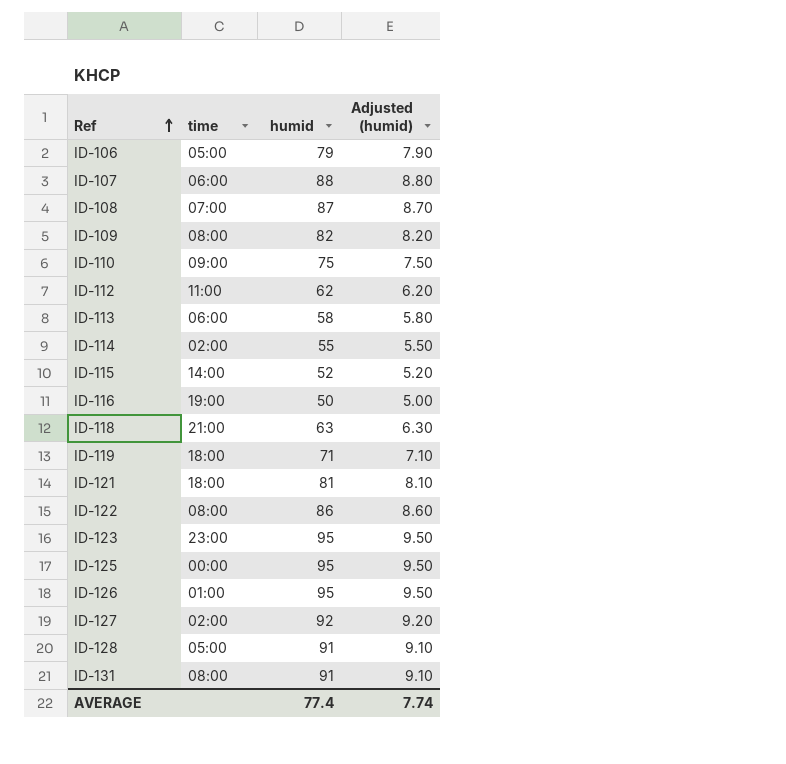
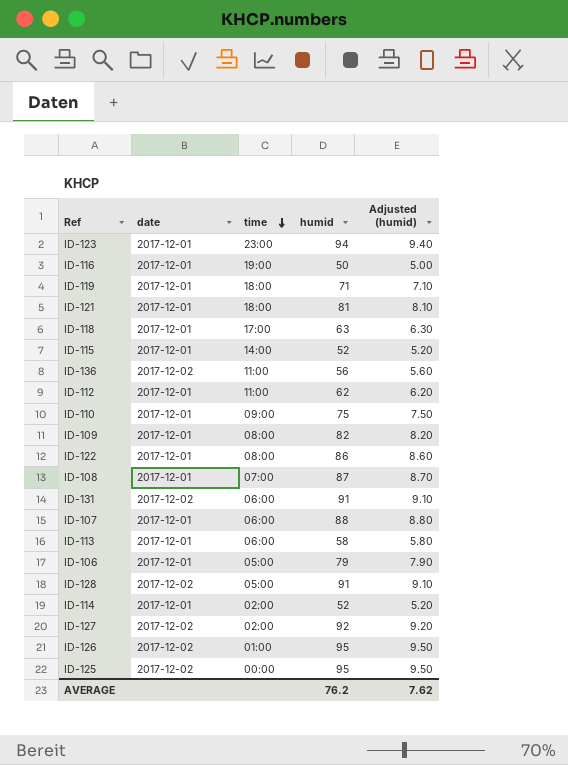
row order: Ref ascending -> time descending
column date | position: none -> 2
ID-123 | humid: 95 -> 94
ID-123 | Adjusted (humid): 9.50 -> 9.40
ID-118 | time: 21:00 -> 17:00
row ID-136: none -> 2017-12-02 | 11:00 | 56 | 5.60
ID-131 | time: 08:00 -> 06:00
ID-114 | humid: 55 -> 52
ID-114 | Adjusted (humid): 5.50 -> 5.20
AVERAGE | humid: 77.4 -> 76.2
AVERAGE | Adjusted (humid): 7.74 -> 7.62

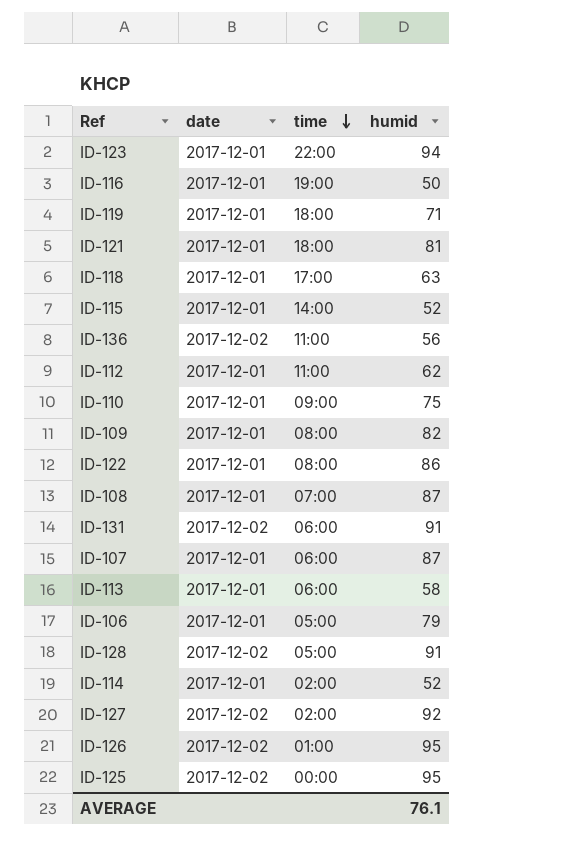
column Adjusted (humid) | formula: [humid] * 0.1 -> none
ID-123 | time: 23:00 -> 22:00
ID-107 | humid: 88 -> 87
AVERAGE | humid: 76.2 -> 76.1

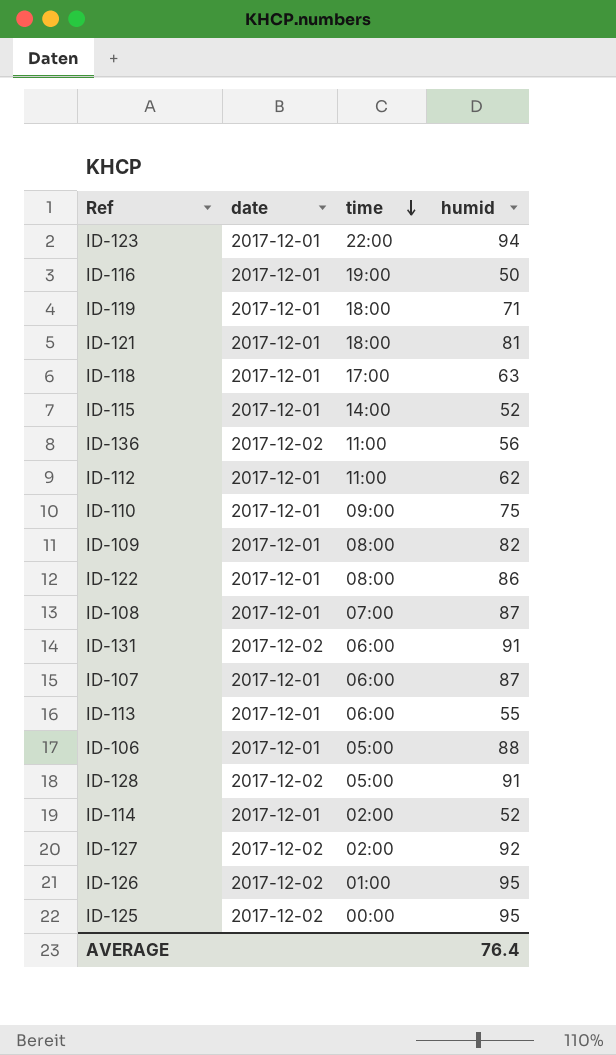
ID-113 | humid: 58 -> 55
ID-106 | humid: 79 -> 88
AVERAGE | humid: 76.1 -> 76.4

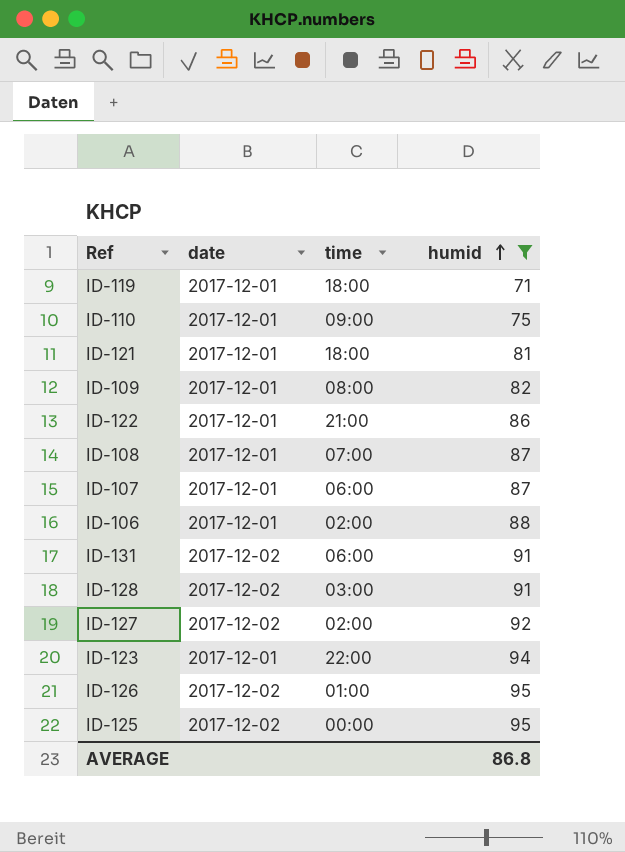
filter: none -> humid >= 71
row order: time descending -> humid ascending
ID-122 | time: 08:00 -> 21:00
ID-106 | time: 05:00 -> 02:00
ID-128 | time: 05:00 -> 03:00
AVERAGE | humid: 76.4 -> 86.8

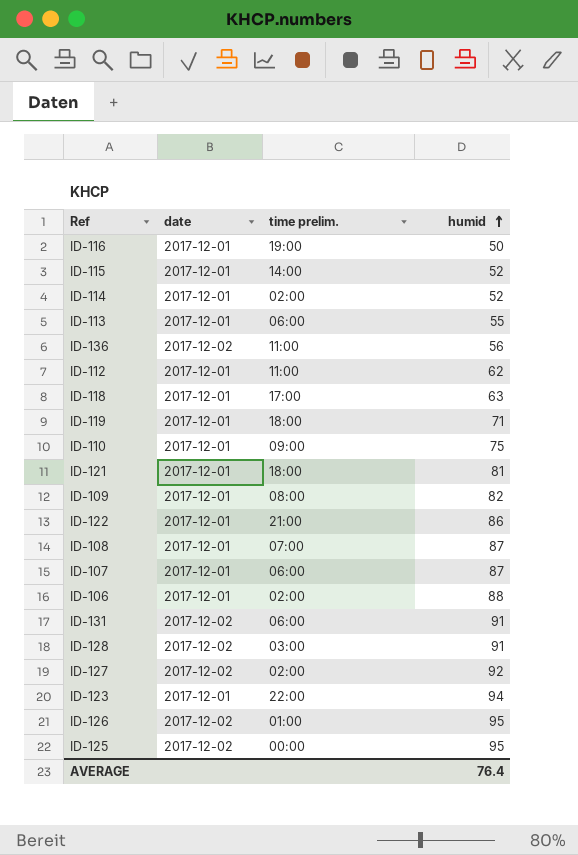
filter: humid >= 71 -> none
column name: time -> time prelim.
AVERAGE | humid: 86.8 -> 76.4

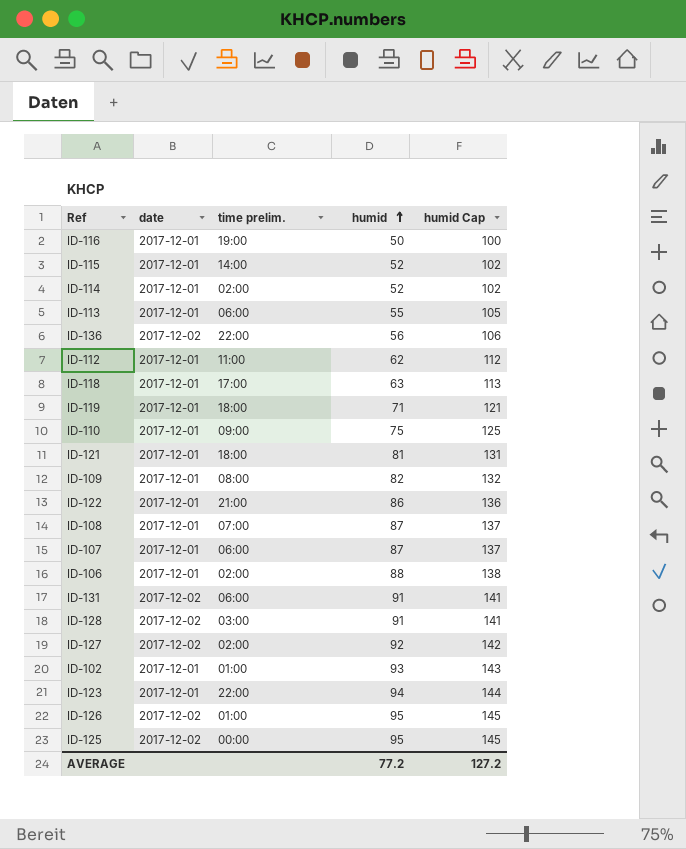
column humid Cap | formula: none -> [humid] + 50
ID-136 | time prelim.: 11:00 -> 22:00
row ID-102: none -> 2017-12-01 | 01:00 | 93 | 143
AVERAGE | humid: 76.4 -> 77.2

